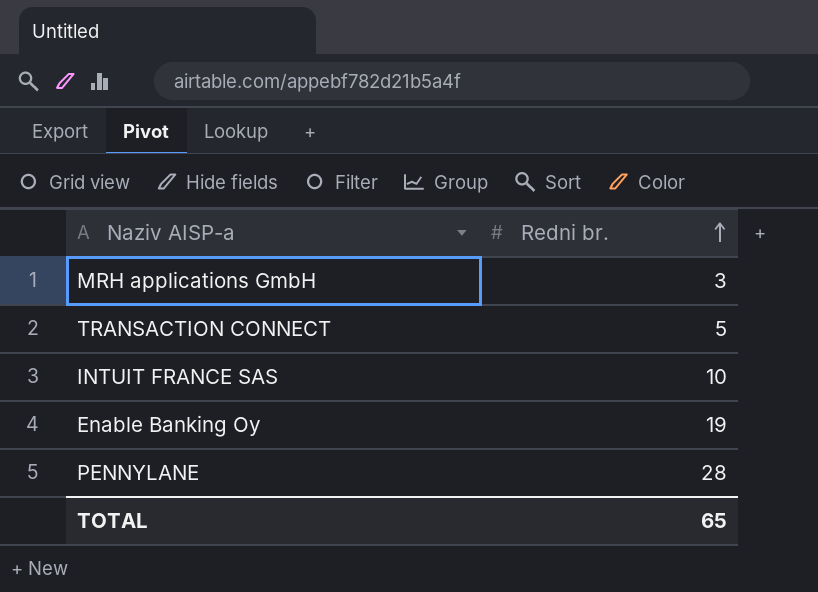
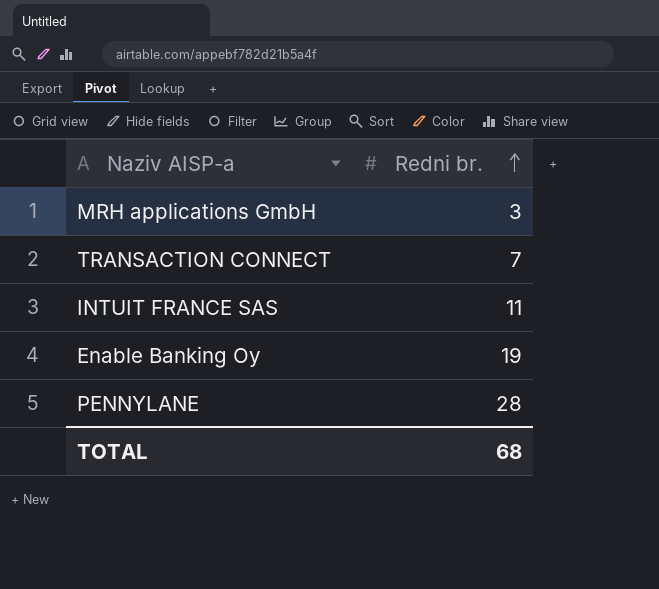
TRANSACTION CONNECT | Redni br.: 5 -> 7
INTUIT FRANCE SAS | Redni br.: 10 -> 11
TOTAL | Redni br.: 65 -> 68

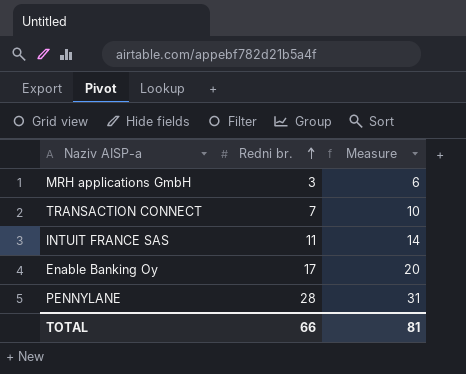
column Measure | formula: none -> [Redni br.] + 3
Enable Banking Oy | Redni br.: 19 -> 17
TOTAL | Redni br.: 68 -> 66

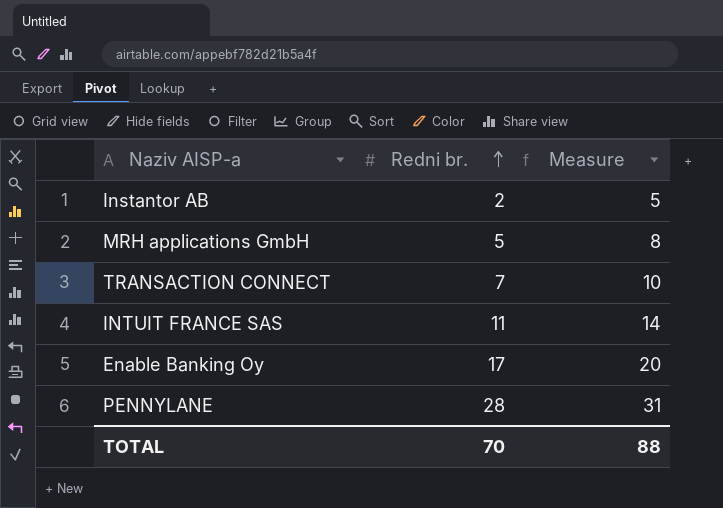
row Instantor AB: none -> 2 | 5
MRH applications GmbH | Redni br.: 3 -> 5
MRH applications GmbH | Measure: 6 -> 8
TOTAL | Redni br.: 66 -> 70
TOTAL | Measure: 81 -> 88

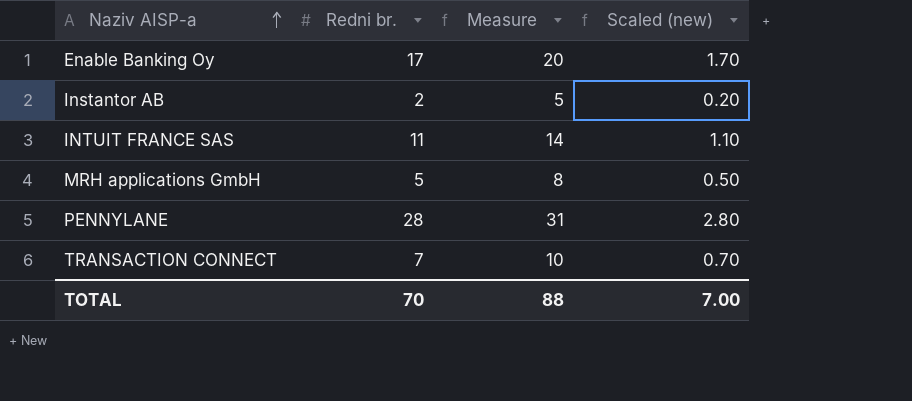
row order: Redni br. ascending -> Naziv AISP-a ascending
column Scaled (new) | formula: none -> [Redni br.] * 0.1

